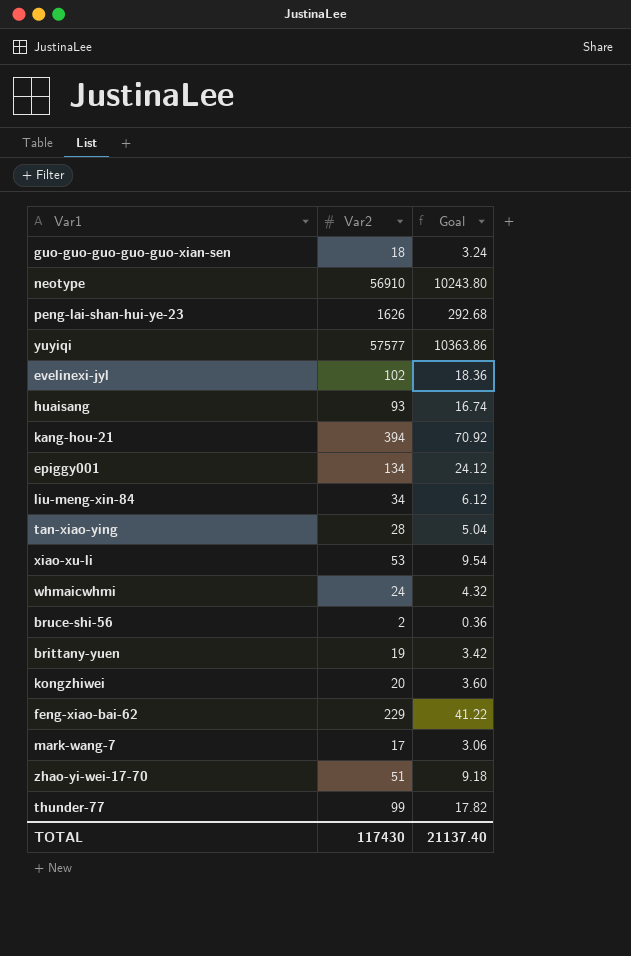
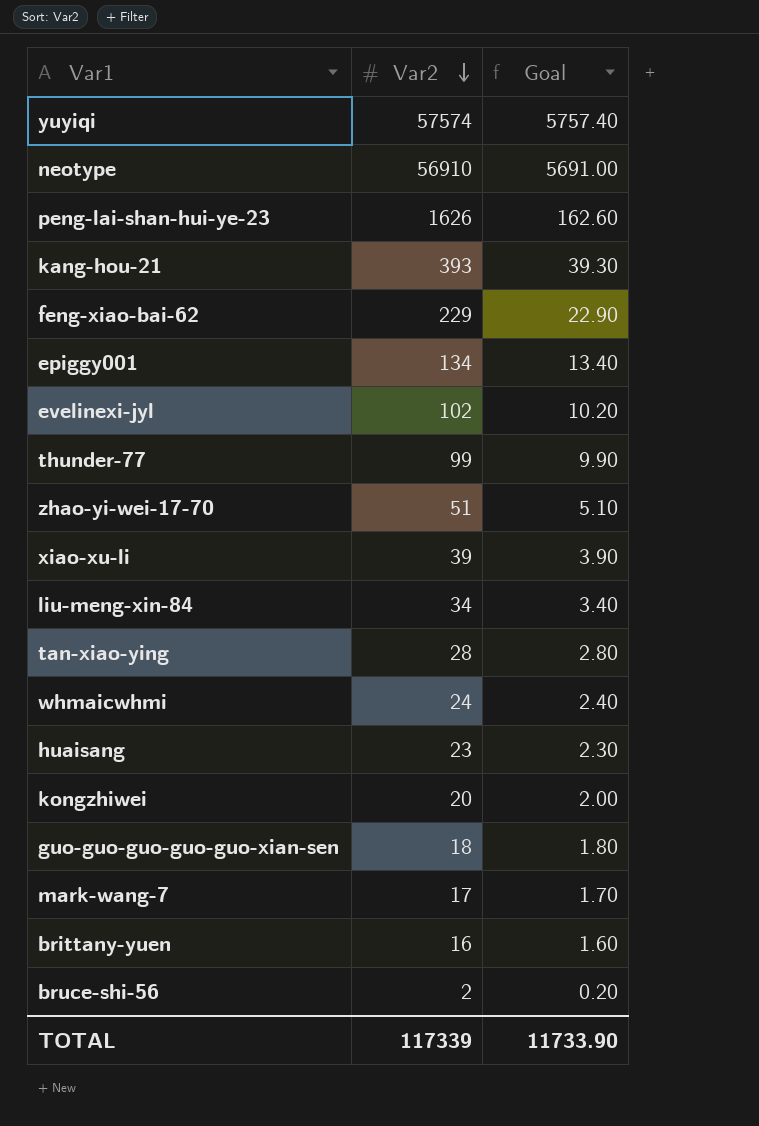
row order: none -> Var2 descending
column Goal | formula: [Var2] * 0.18 -> [Var2] * 0.1
yuyiqi | Var2: 57577 -> 57574
kang-hou-21 | Var2: 394 -> 393
xiao-xu-li | Var2: 53 -> 39
huaisang | Var2: 93 -> 23
brittany-yuen | Var2: 19 -> 16
TOTAL | Var2: 117430 -> 117339
TOTAL | Goal: 21137.40 -> 11733.90

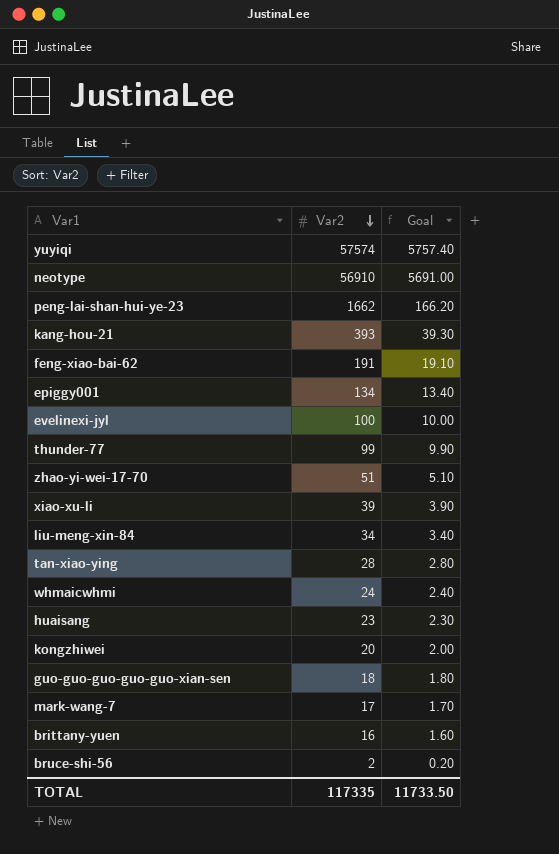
peng-lai-shan-hui-ye-23 | Var2: 1626 -> 1662
peng-lai-shan-hui-ye-23 | Goal: 162.60 -> 166.20
feng-xiao-bai-62 | Var2: 229 -> 191
feng-xiao-bai-62 | Goal: 22.90 -> 19.10
evelinexi-jyl | Var2: 102 -> 100
evelinexi-jyl | Goal: 10.20 -> 10.00
TOTAL | Var2: 117339 -> 117335
TOTAL | Goal: 11733.90 -> 11733.50

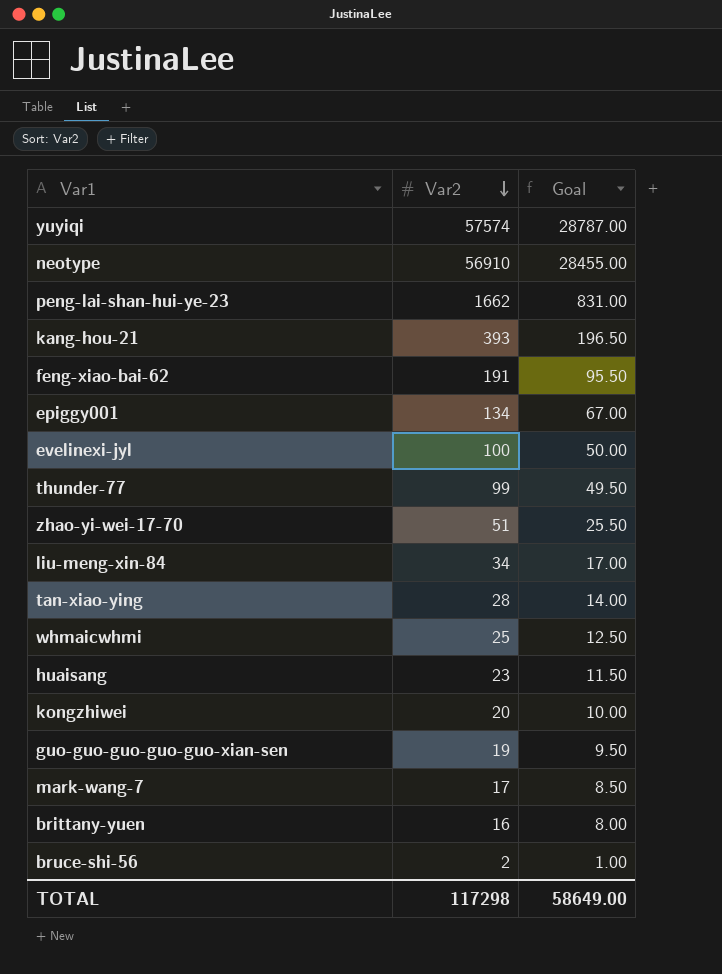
column Goal | formula: [Var2] * 0.1 -> [Var2] * 0.5
row xiao-xu-li: 39 | 3.90 -> none
whmaicwhmi | Var2: 24 -> 25
guo-guo-guo-guo-guo-xian-sen | Var2: 18 -> 19
TOTAL | Var2: 117335 -> 117298
TOTAL | Goal: 11733.50 -> 58649.00

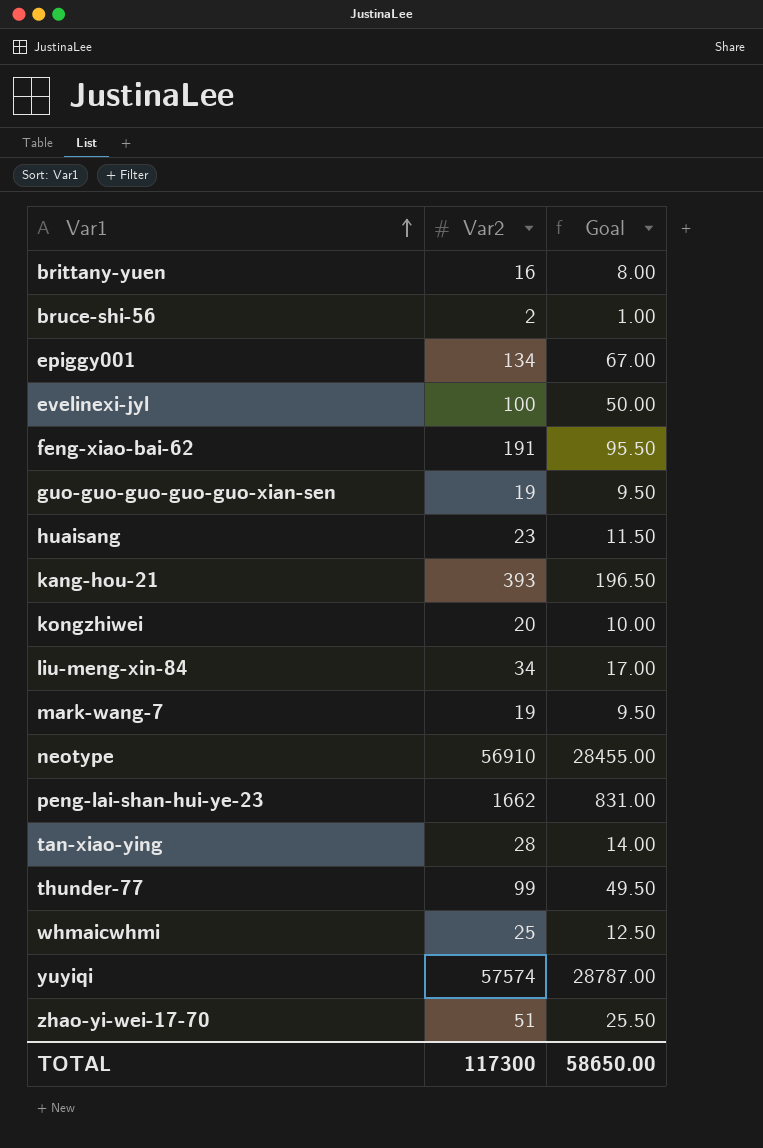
row order: Var2 descending -> Var1 ascending
mark-wang-7 | Var2: 17 -> 19
mark-wang-7 | Goal: 8.50 -> 9.50
TOTAL | Var2: 117298 -> 117300
TOTAL | Goal: 58649.00 -> 58650.00

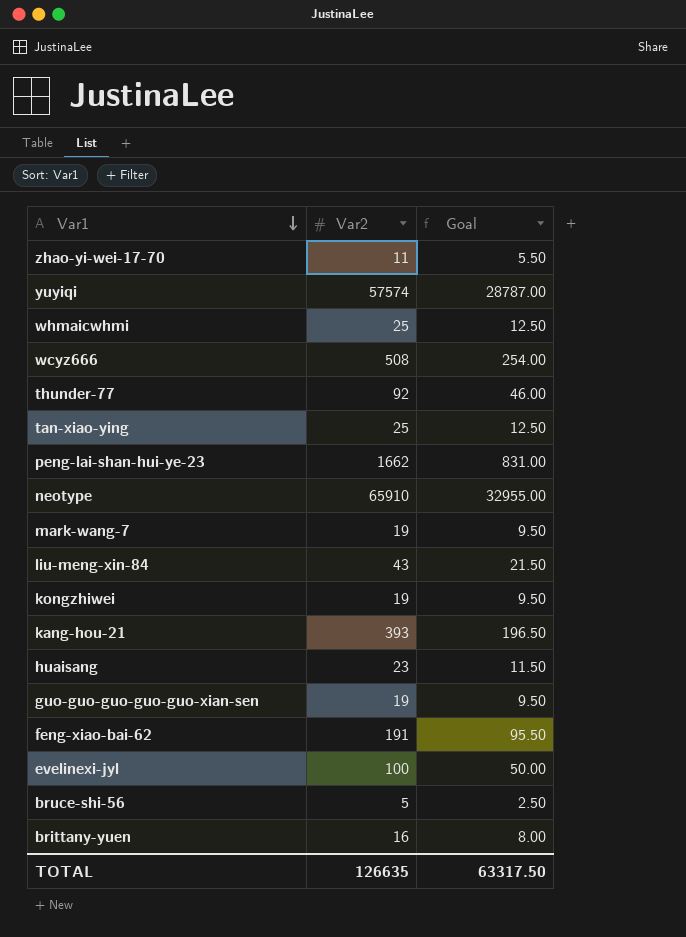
row order: Var1 ascending -> Var1 descending
row epiggy001: 134 | 67.00 -> none
zhao-yi-wei-17-70 | Var2: 51 -> 11
zhao-yi-wei-17-70 | Goal: 25.50 -> 5.50
row wcyz666: none -> 508 | 254.00
thunder-77 | Var2: 99 -> 92
thunder-77 | Goal: 49.50 -> 46.00
tan-xiao-ying | Var2: 28 -> 25
tan-xiao-ying | Goal: 14.00 -> 12.50
neotype | Var2: 56910 -> 65910
neotype | Goal: 28455.00 -> 32955.00
liu-meng-xin-84 | Var2: 34 -> 43
liu-meng-xin-84 | Goal: 17.00 -> 21.50
kongzhiwei | Var2: 20 -> 19
kongzhiwei | Goal: 10.00 -> 9.50
bruce-shi-56 | Var2: 2 -> 5
bruce-shi-56 | Goal: 1.00 -> 2.50
TOTAL | Var2: 117300 -> 126635
TOTAL | Goal: 58650.00 -> 63317.50

